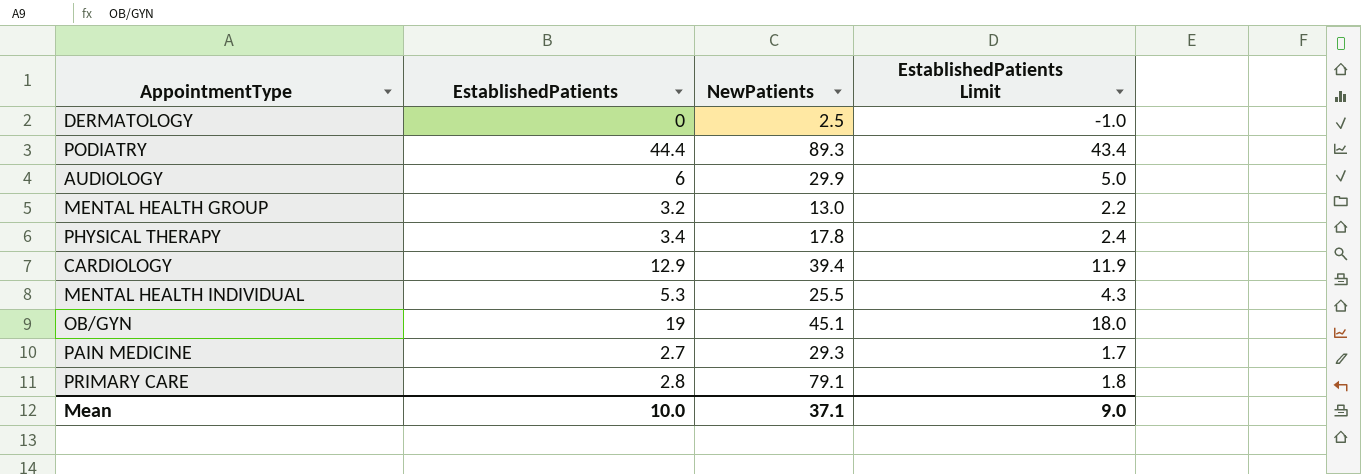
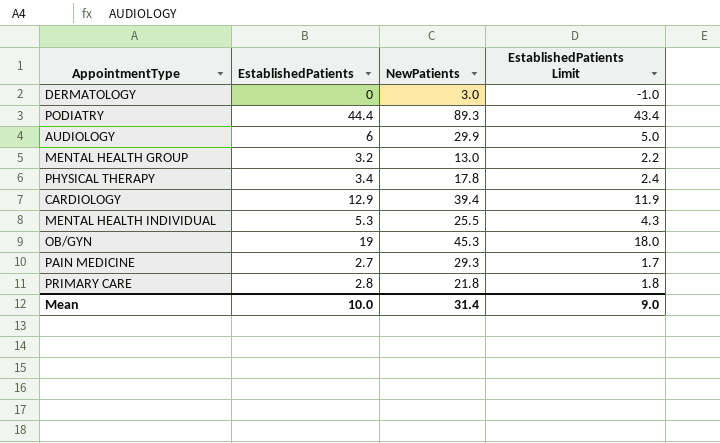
DERMATOLOGY | NewPatients: 2.5 -> 3.0
OB/GYN | NewPatients: 45.1 -> 45.3
PRIMARY CARE | NewPatients: 79.1 -> 21.8
Mean | NewPatients: 37.1 -> 31.4

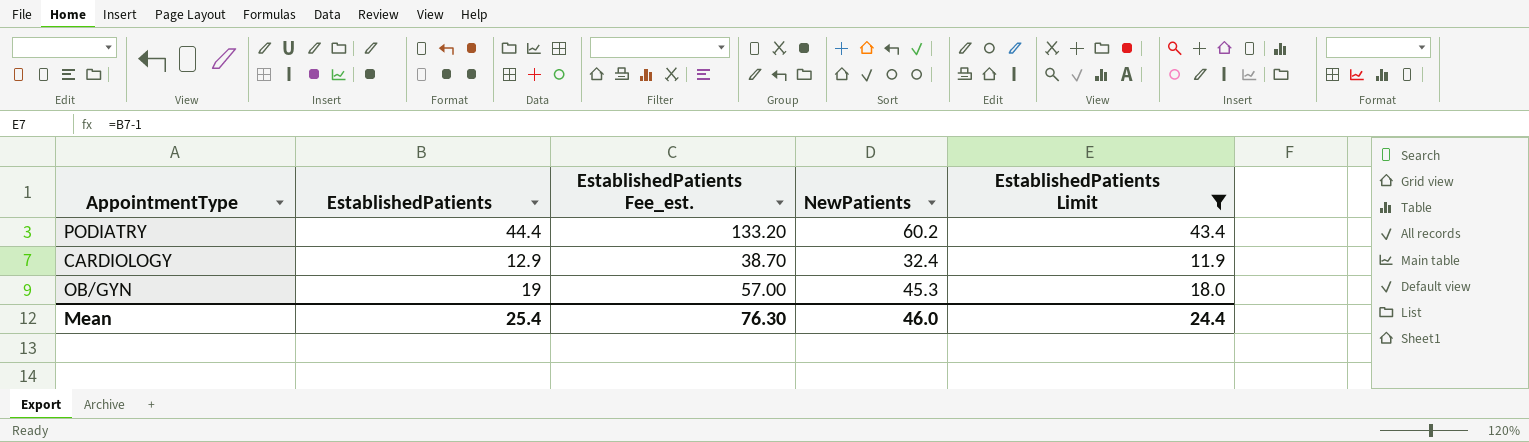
filter: none -> EstablishedPatients Limit >= 11.9
column EstablishedPatients Fee_est. | formula: none -> [EstablishedPatients] * 3
PODIATRY | NewPatients: 89.3 -> 60.2
CARDIOLOGY | NewPatients: 39.4 -> 32.4
Mean | EstablishedPatients: 10.0 -> 25.4
Mean | NewPatients: 31.4 -> 46.0
Mean | EstablishedPatients Limit: 9.0 -> 24.4

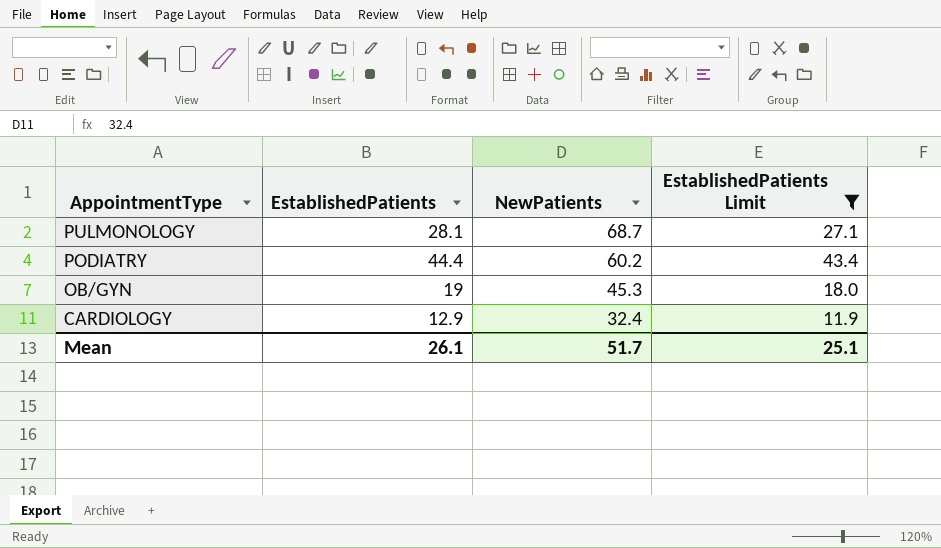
row order: none -> AppointmentType descending
column EstablishedPatients Fee_est. | formula: [EstablishedPatients] * 3 -> none
row PULMONOLOGY: none -> 28.1 | 68.7 | 27.1
Mean | EstablishedPatients: 25.4 -> 26.1
Mean | NewPatients: 46.0 -> 51.7
Mean | EstablishedPatients Limit: 24.4 -> 25.1

